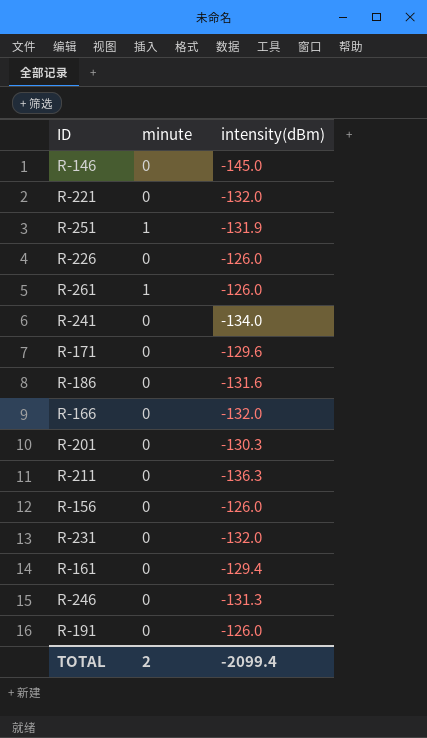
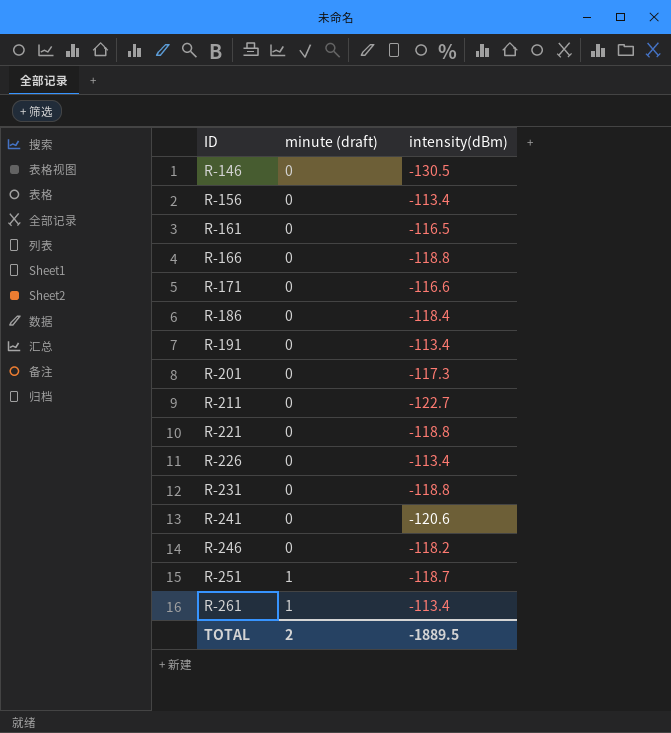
row order: none -> ID ascending
column name: minute -> minute (draft)
R-146 | intensity(dBm): -145.0 -> -130.5
R-156 | intensity(dBm): -126.0 -> -113.4
R-161 | intensity(dBm): -129.4 -> -116.5
R-166 | intensity(dBm): -132.0 -> -118.8
R-171 | intensity(dBm): -129.6 -> -116.6
R-186 | intensity(dBm): -131.6 -> -118.4
R-191 | intensity(dBm): -126.0 -> -113.4
R-201 | intensity(dBm): -130.3 -> -117.3
R-211 | intensity(dBm): -136.3 -> -122.7
R-221 | intensity(dBm): -132.0 -> -118.8
R-226 | intensity(dBm): -126.0 -> -113.4
R-231 | intensity(dBm): -132.0 -> -118.8
R-241 | intensity(dBm): -134.0 -> -120.6
R-246 | intensity(dBm): -131.3 -> -118.2
R-251 | intensity(dBm): -131.9 -> -118.7
R-261 | intensity(dBm): -126.0 -> -113.4
TOTAL | intensity(dBm): -2099.4 -> -1889.5

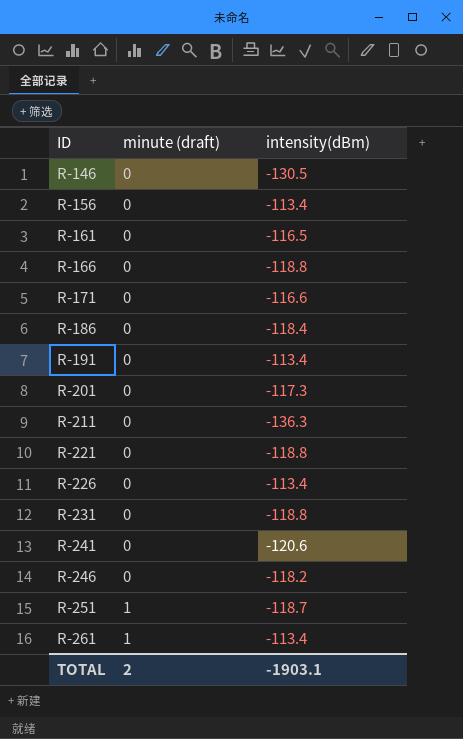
R-211 | intensity(dBm): -122.7 -> -136.3
TOTAL | intensity(dBm): -1889.5 -> -1903.1

